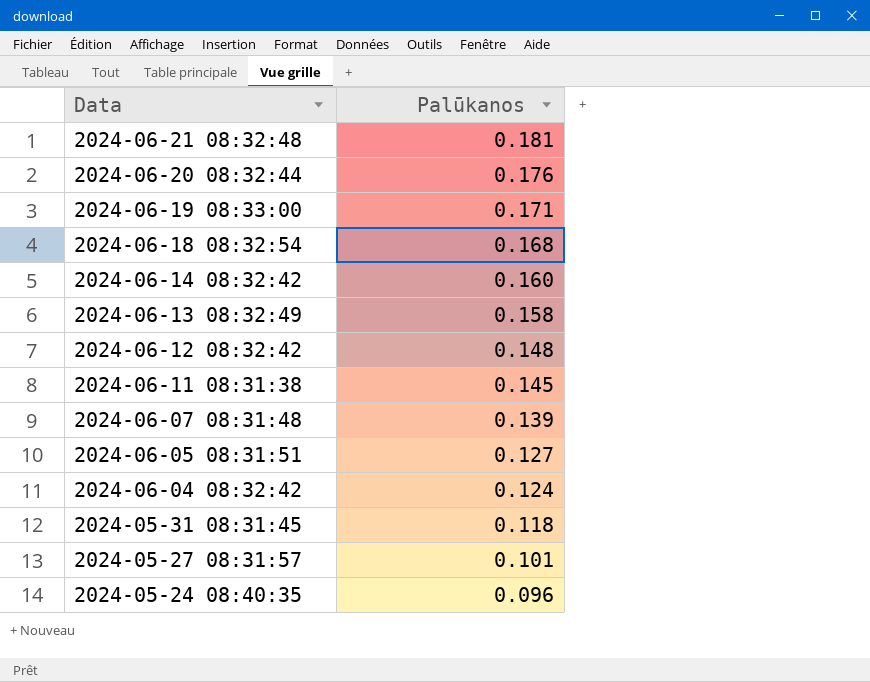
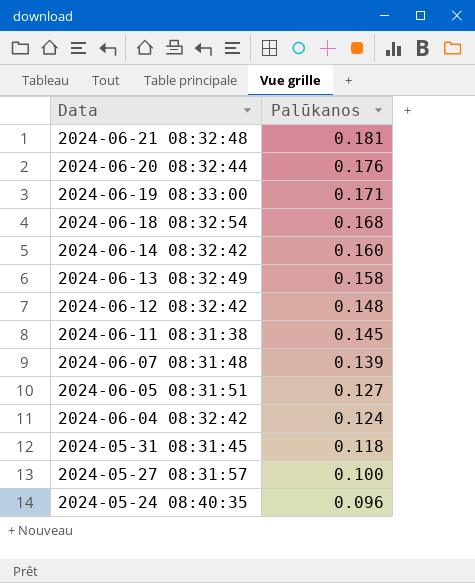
2024-05-27 08:31:57 | Palūkanos: 0.101 -> 0.100

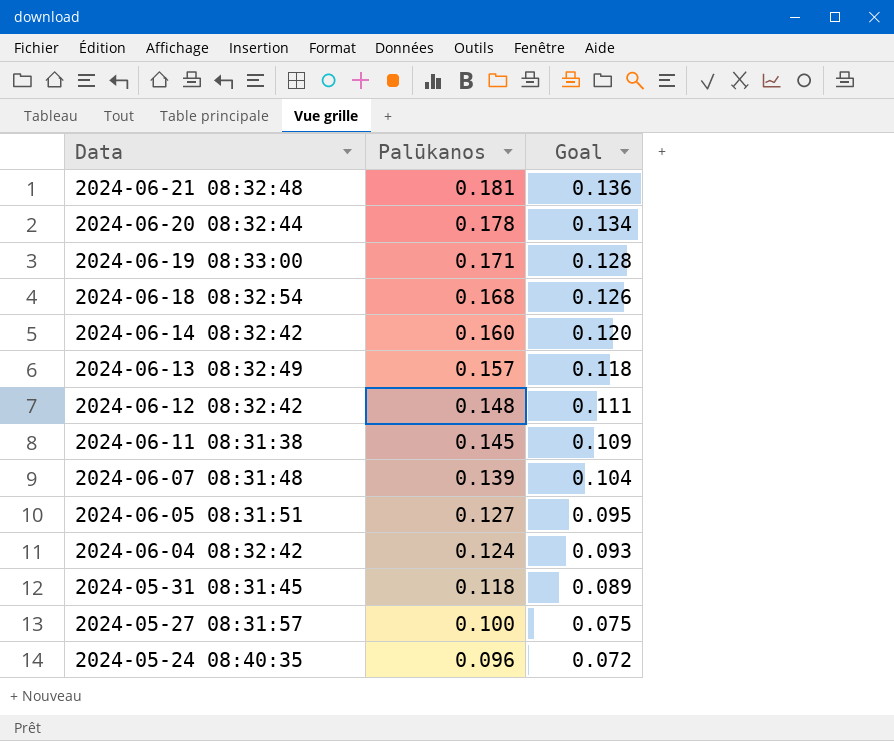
column Goal | formula: none -> [Palūkanos] * 0.75
2024-06-20 08:32:44 | Palūkanos: 0.176 -> 0.178
2024-06-13 08:32:49 | Palūkanos: 0.158 -> 0.157

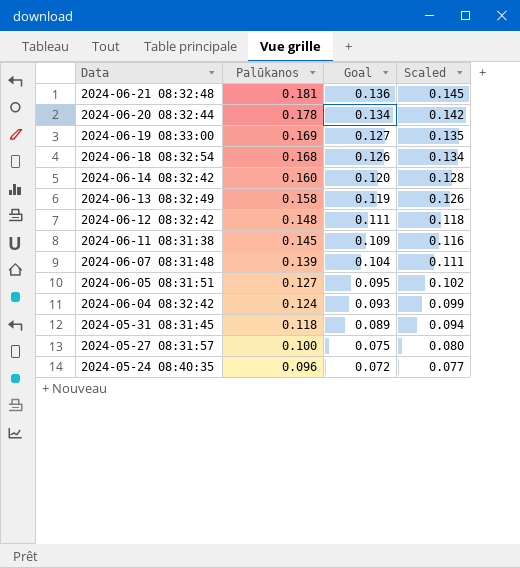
column Scaled | formula: none -> [Palūkanos] * 0.8
2024-06-19 08:33:00 | Palūkanos: 0.171 -> 0.169
2024-06-19 08:33:00 | Goal: 0.128 -> 0.127
2024-06-13 08:32:49 | Palūkanos: 0.157 -> 0.158
2024-06-13 08:32:49 | Goal: 0.118 -> 0.119

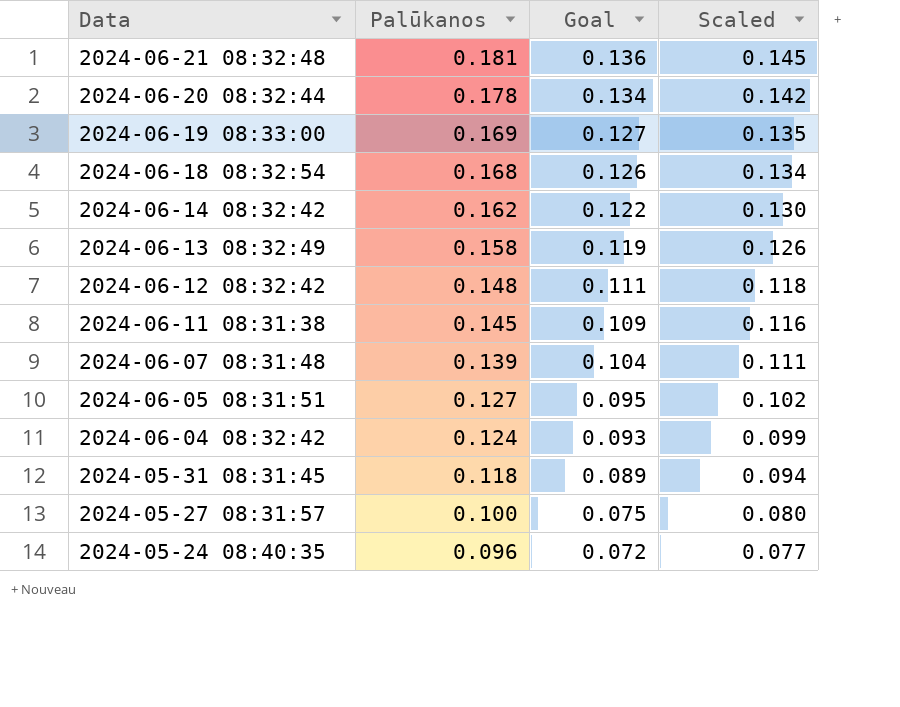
2024-06-14 08:32:42 | Palūkanos: 0.160 -> 0.162
2024-06-14 08:32:42 | Goal: 0.120 -> 0.122
2024-06-14 08:32:42 | Scaled: 0.128 -> 0.130

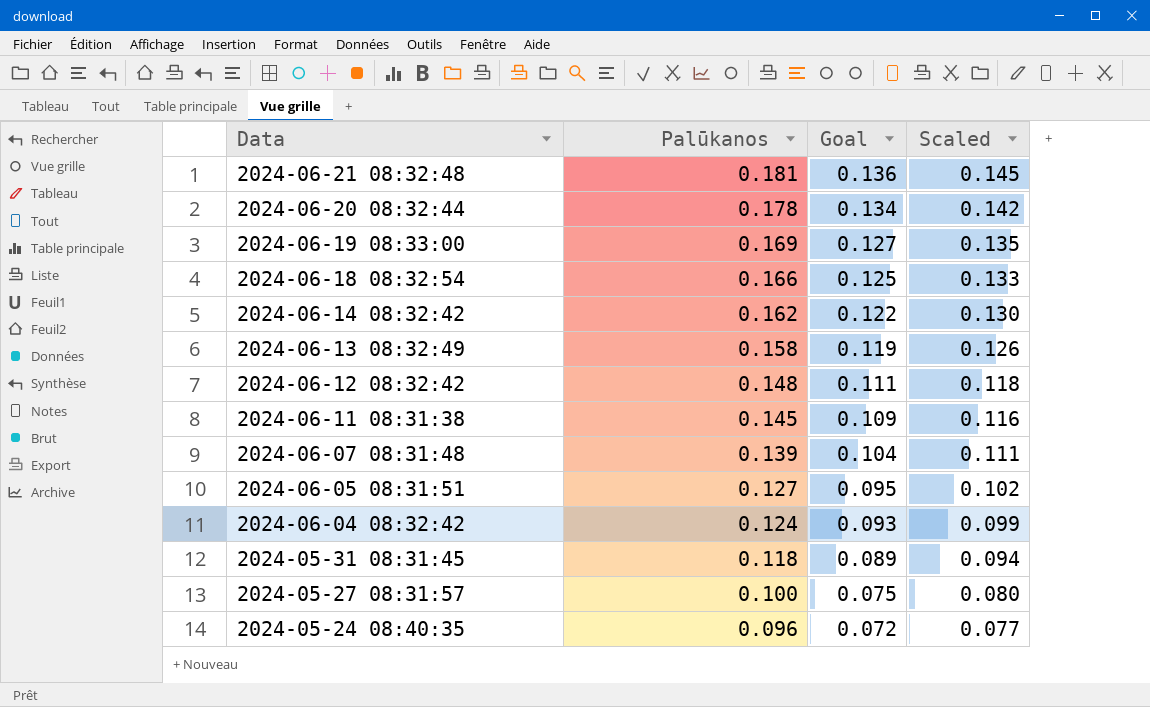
2024-06-18 08:32:54 | Palūkanos: 0.168 -> 0.166
2024-06-18 08:32:54 | Goal: 0.126 -> 0.125
2024-06-18 08:32:54 | Scaled: 0.134 -> 0.133

